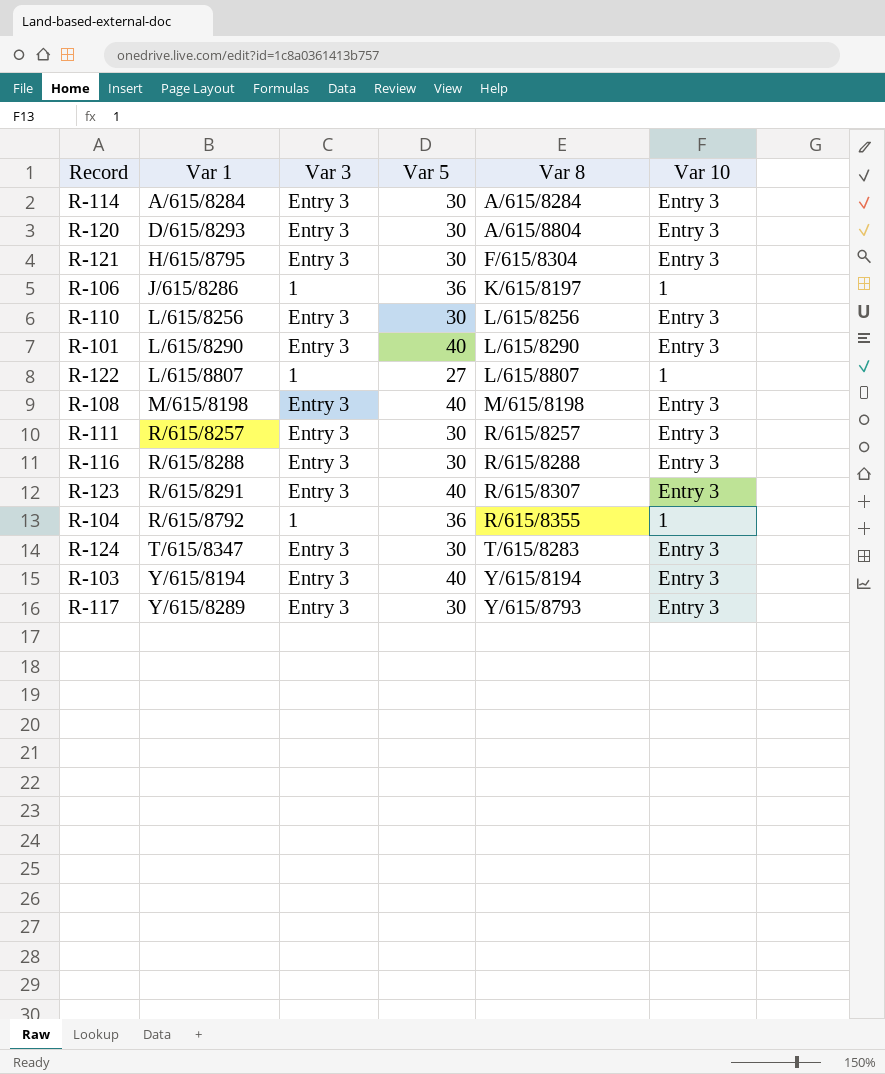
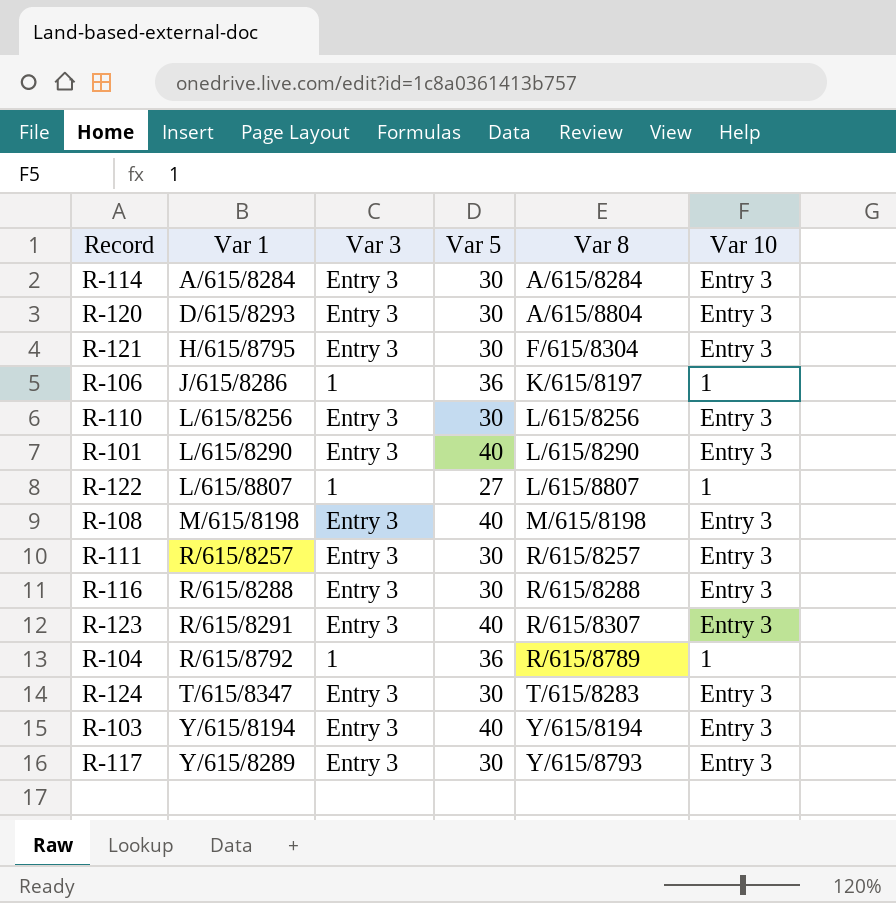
R-104 | Var 8: R/615/8355 -> R/615/8789

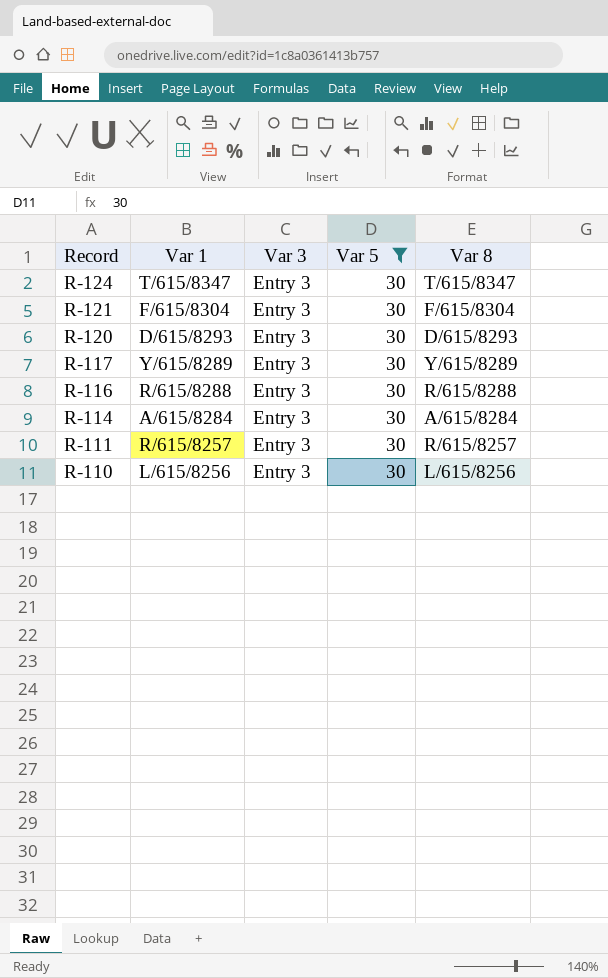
filter: none -> Var 5 = 30
row order: Var 1 ascending -> Record descending
column Var 10 | position: 6 -> none
R-124 | Var 8: T/615/8283 -> T/615/8347
R-121 | Var 1: H/615/8795 -> F/615/8304
R-120 | Var 8: A/615/8804 -> D/615/8293
R-117 | Var 8: Y/615/8793 -> Y/615/8289

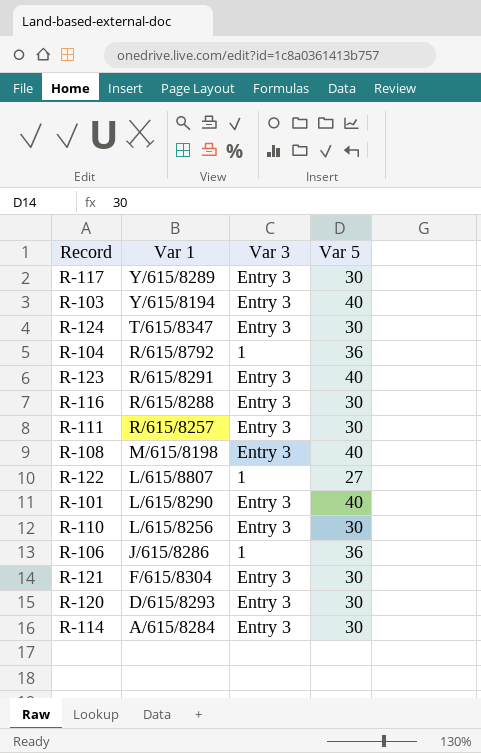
filter: Var 5 = 30 -> none
row order: Record descending -> Var 1 descending
column Var 8 | position: 5 -> none

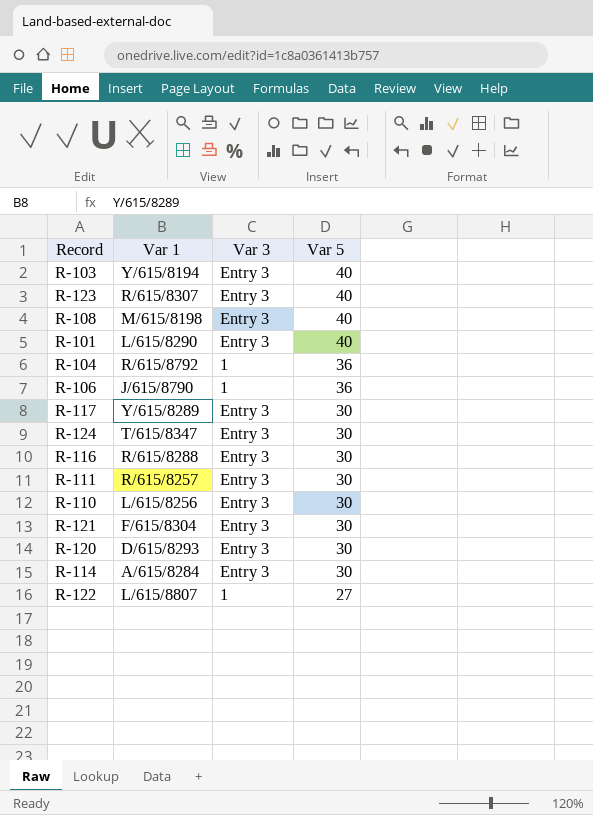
row order: Var 1 descending -> Var 5 descending
R-123 | Var 1: R/615/8291 -> R/615/8307
R-106 | Var 1: J/615/8286 -> J/615/8790

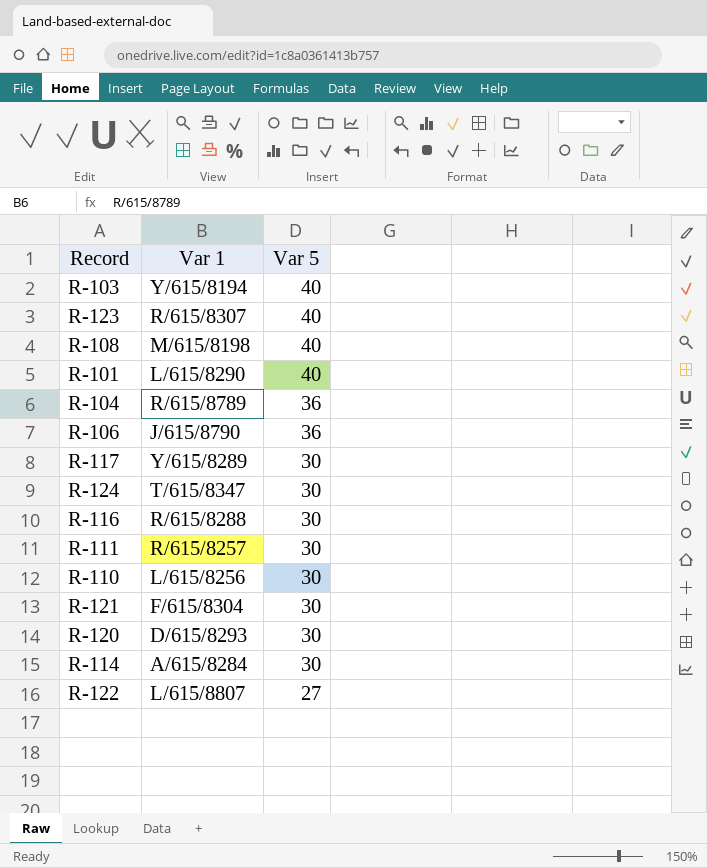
column Var 3 | position: 3 -> none
R-104 | Var 1: R/615/8792 -> R/615/8789

